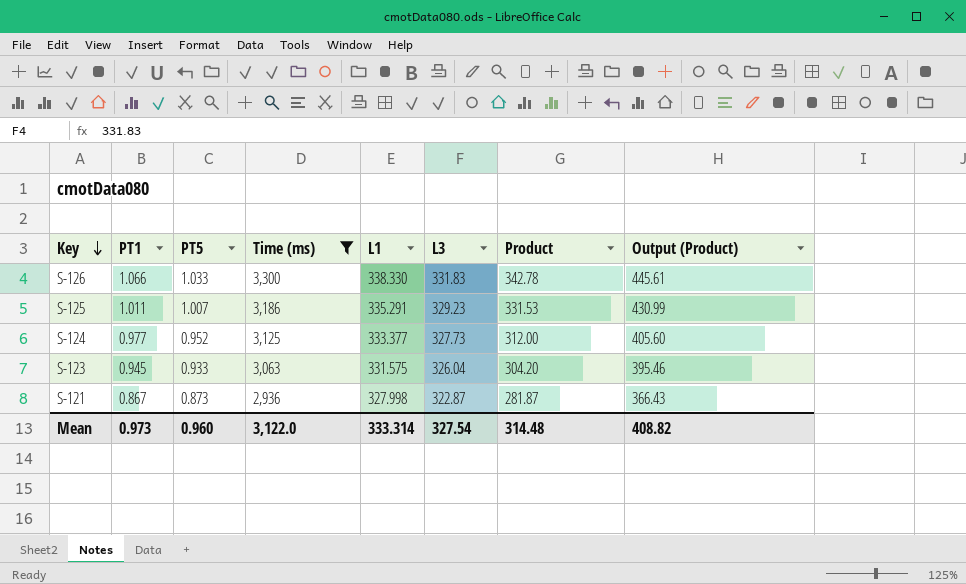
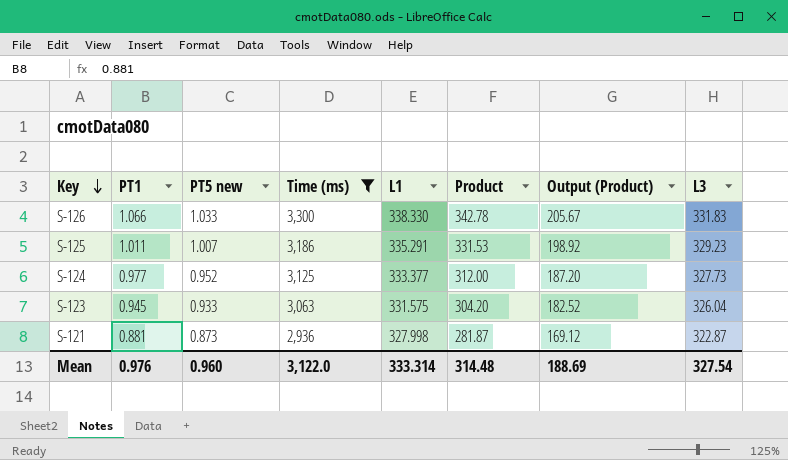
column name: PT5 -> PT5 new
column Output (Product) | formula: [Product] * 1.3 -> [Product] * 0.6
column L3 | position: 6 -> 8
S-121 | PT1: 0.867 -> 0.881
Mean | PT1: 0.973 -> 0.976
Mean | Output (Product): 408.82 -> 188.69

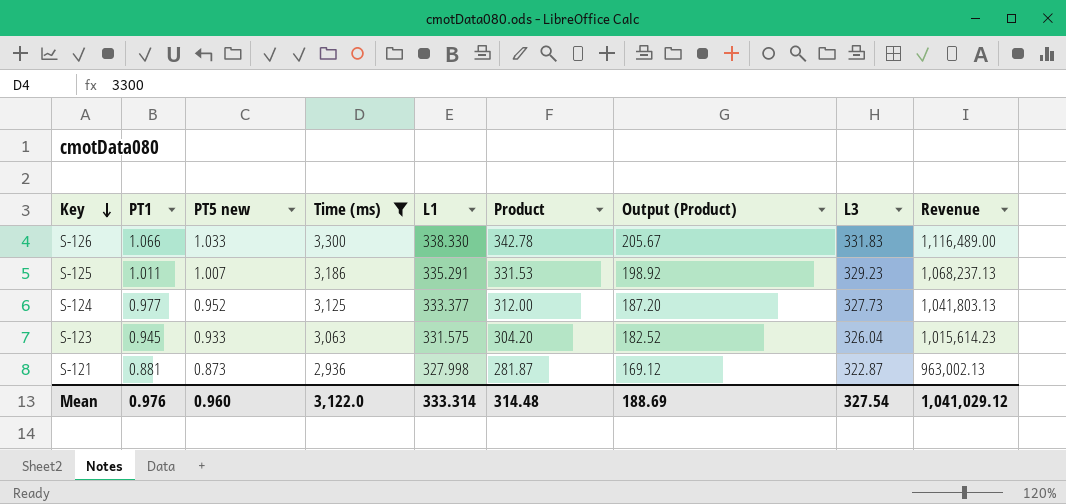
column Revenue | formula: none -> [Time (ms)] * [L1]

